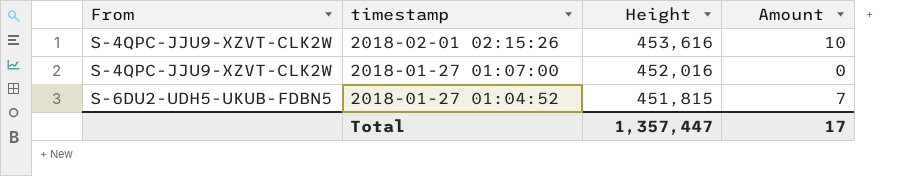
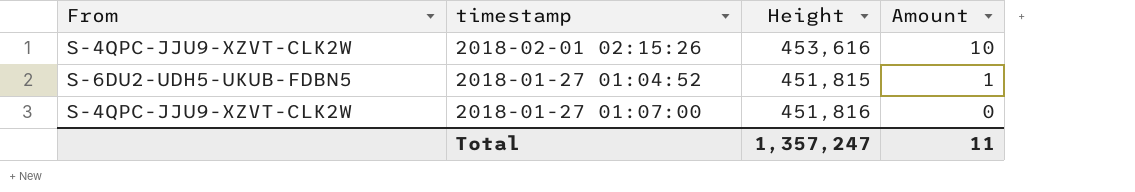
row order: From ascending -> Amount descending
2018-01-27 01:04:52 | Amount: 7 -> 1
2018-01-27 01:07:00 | Height: 452,016 -> 451,816
Total | Height: 1,357,447 -> 1,357,247
Total | Amount: 17 -> 11

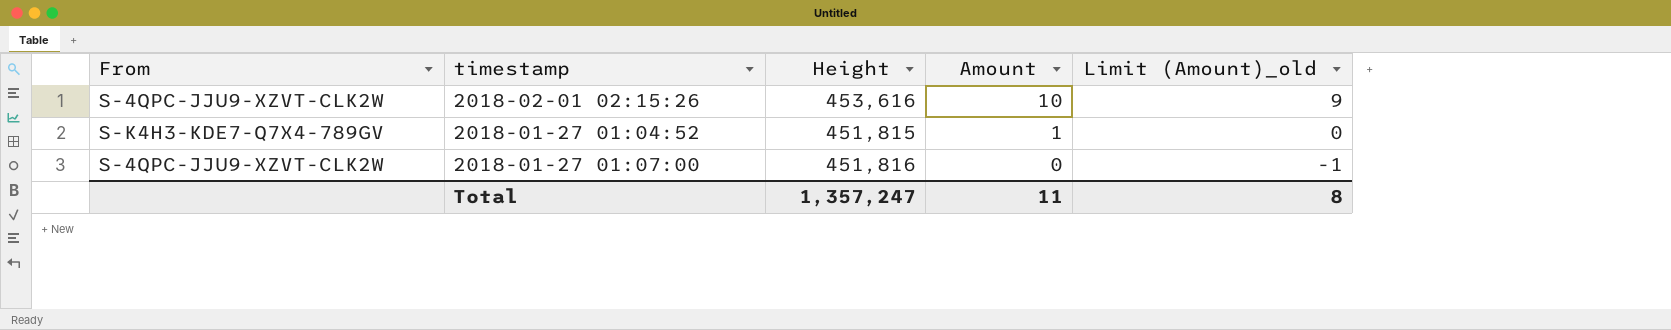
column Limit (Amount)_old | formula: none -> [Amount] - 1
2018-01-27 01:04:52 | From: S-6DU2-UDH5-UKUB-FDBN5 -> S-K4H3-KDE7-Q7X4-789GV

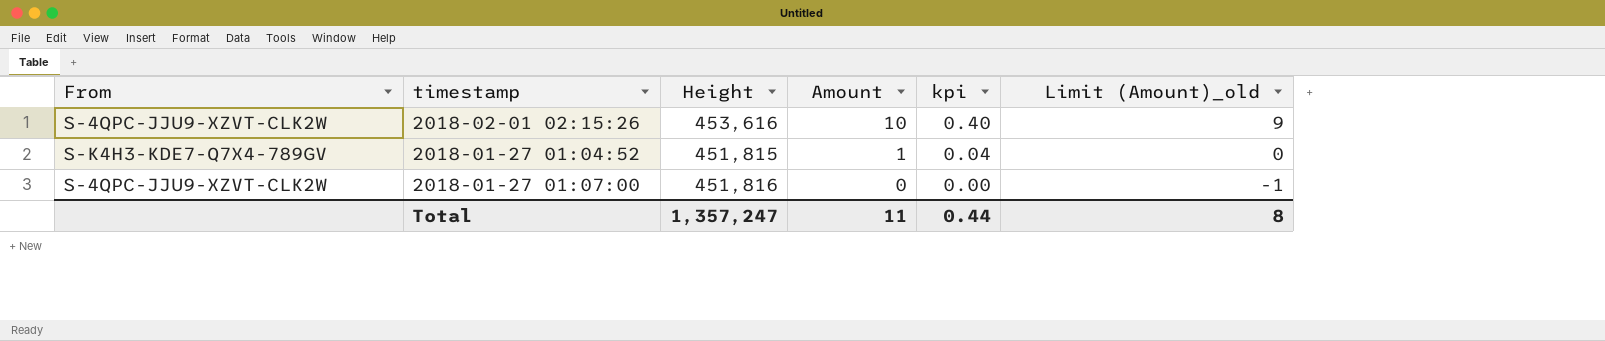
column kpi | formula: none -> [Amount] * 0.04

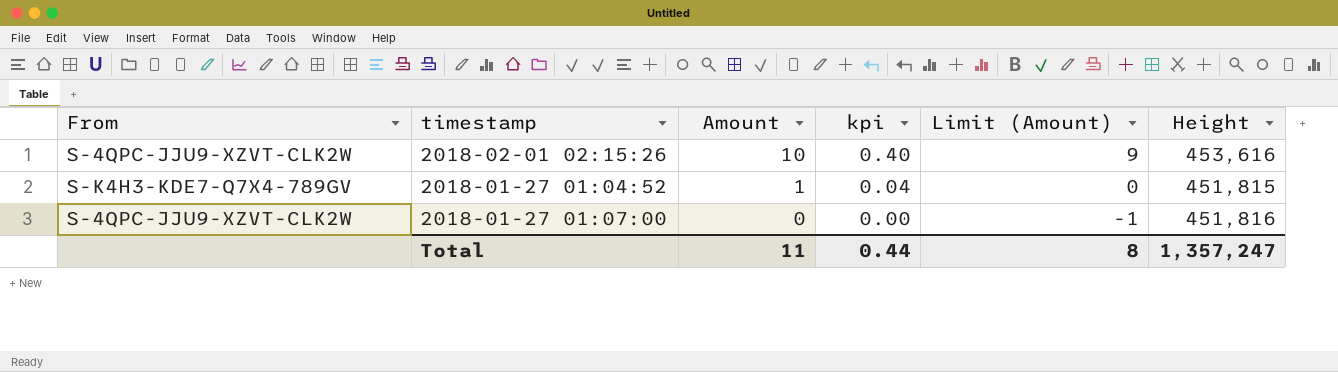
column name: Limit (Amount)_old -> Limit (Amount)
column Height | position: 3 -> 6

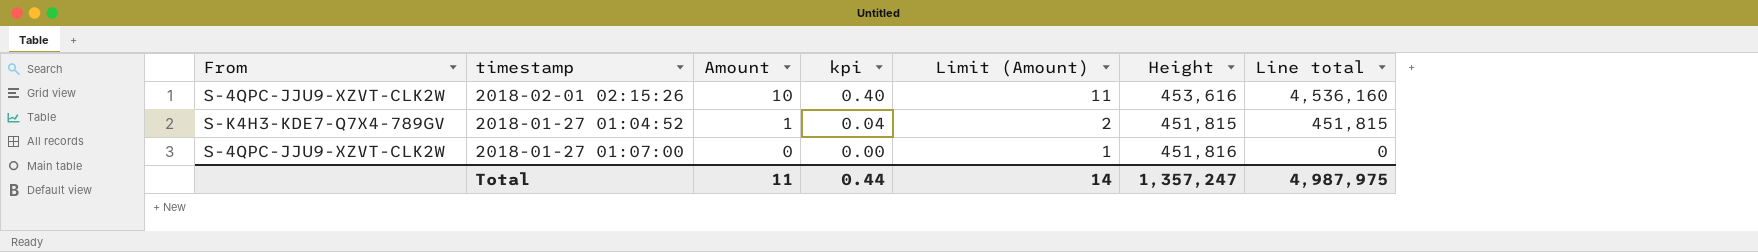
column Limit (Amount) | formula: [Amount] - 1 -> [Amount] + 1
column Line total | formula: none -> [Amount] * [Height]
Total | Limit (Amount): 8 -> 14

